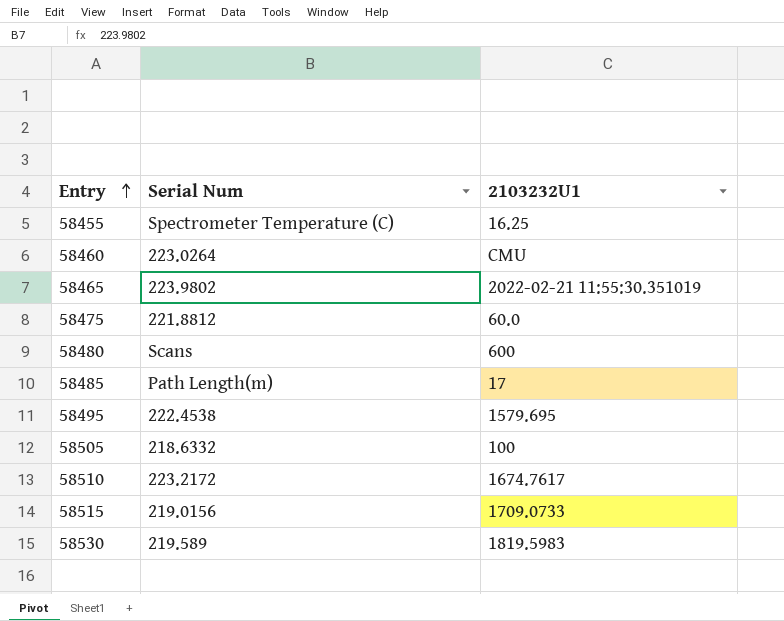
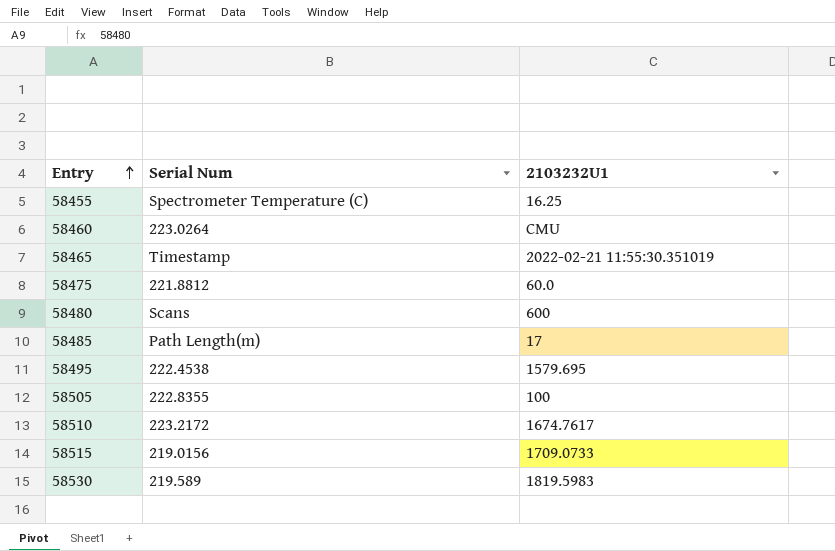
58465 | Serial Num: 223.9802 -> Timestamp
58505 | Serial Num: 218.6332 -> 222.8355

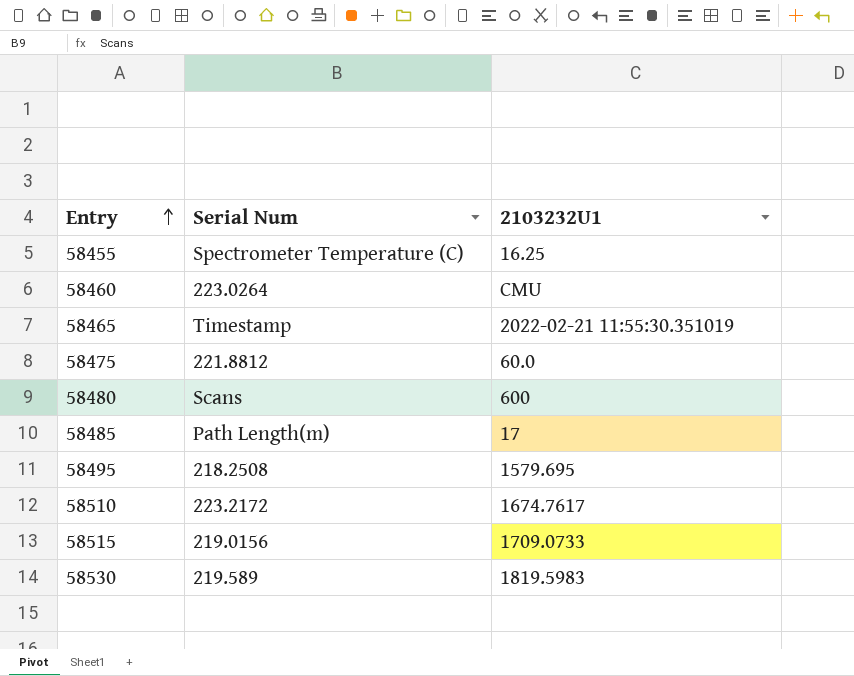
row 58505: 222.8355 | 100 -> none
58495 | Serial Num: 222.4538 -> 218.2508

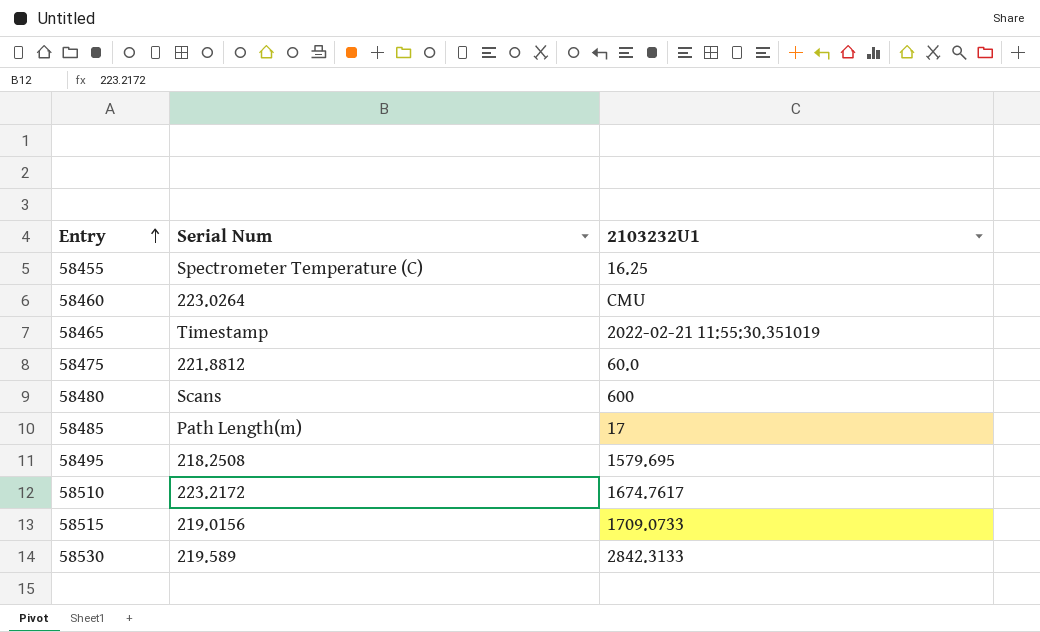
58530 | 2103232U1: 1819.5983 -> 2842.3133

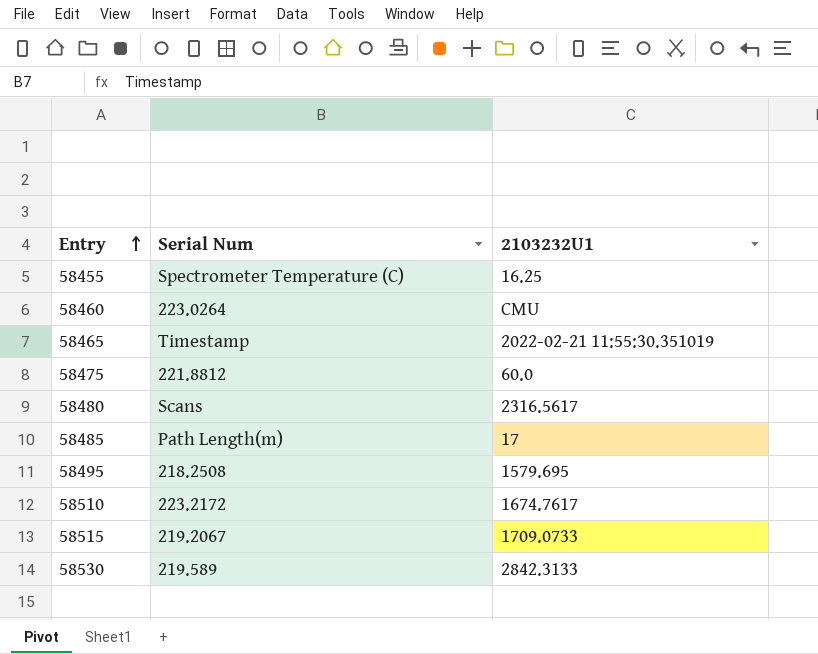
58480 | 2103232U1: 600 -> 2316.5617
58515 | Serial Num: 219.0156 -> 219.2067

